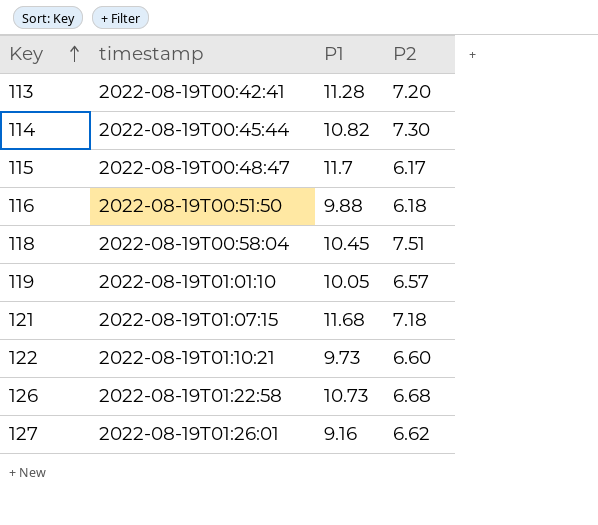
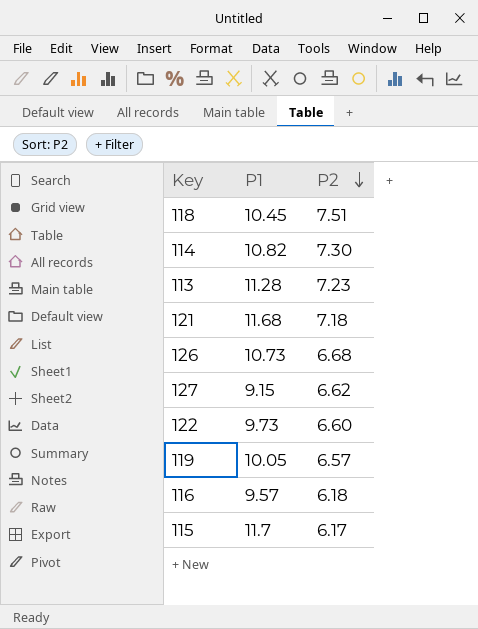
row order: Key ascending -> P2 descending
column timestamp | position: 2 -> none
113 | P2: 7.20 -> 7.23
127 | P1: 9.16 -> 9.15
116 | P1: 9.88 -> 9.57

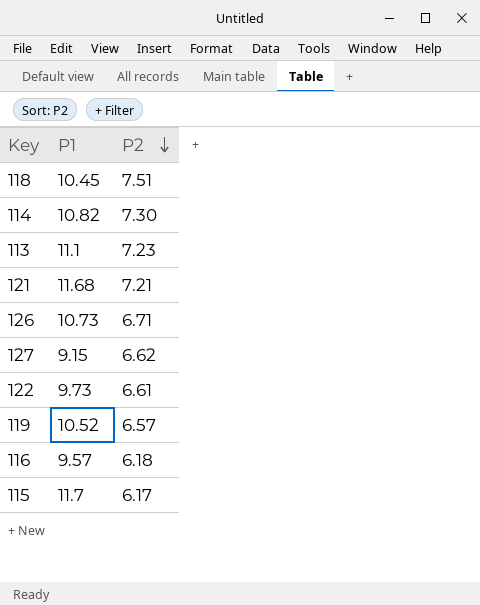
113 | P1: 11.28 -> 11.1
121 | P2: 7.18 -> 7.21
126 | P2: 6.68 -> 6.71
122 | P2: 6.60 -> 6.61
119 | P1: 10.05 -> 10.52

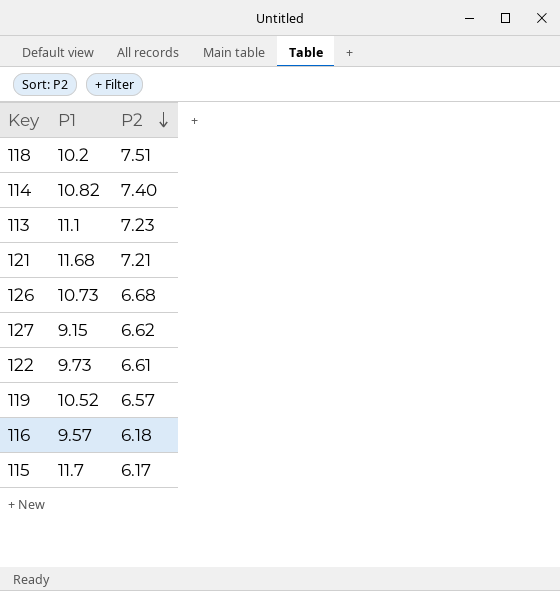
118 | P1: 10.45 -> 10.2
114 | P2: 7.30 -> 7.40
126 | P2: 6.71 -> 6.68

